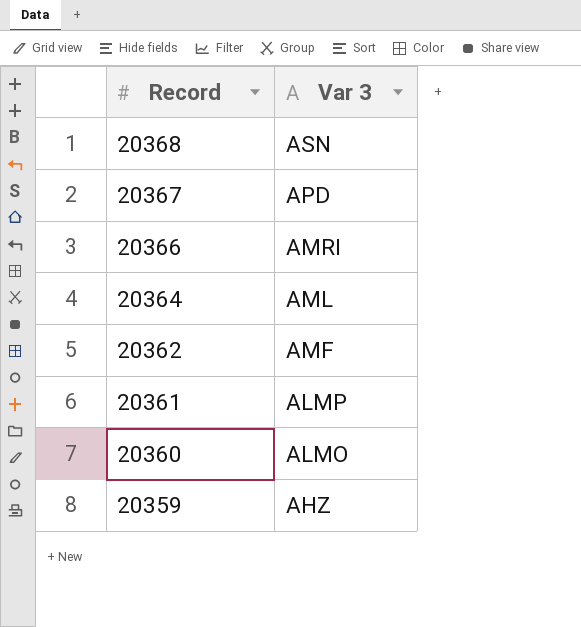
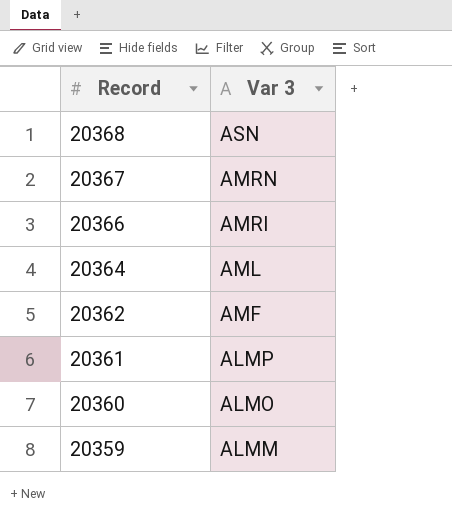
20367 | Var 3: APD -> AMRN
20359 | Var 3: AHZ -> ALMM

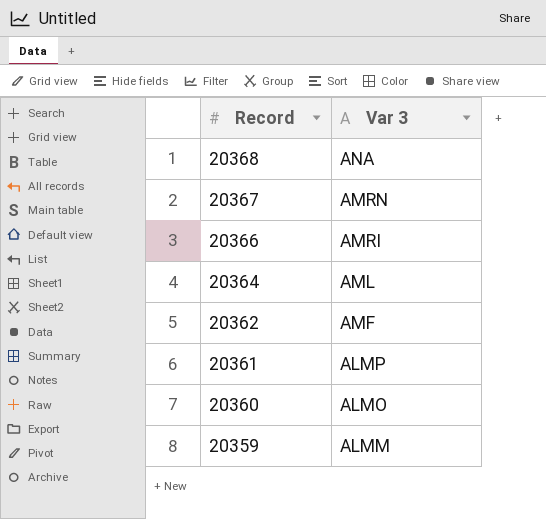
20368 | Var 3: ASN -> ANA

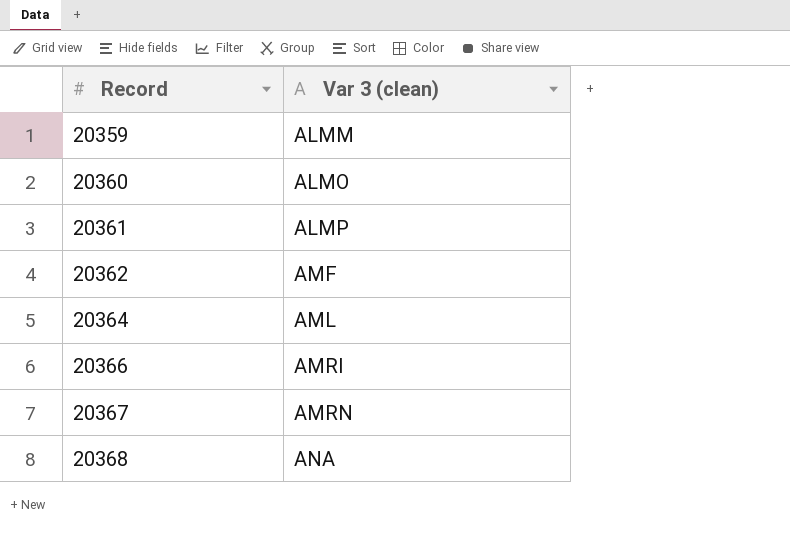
row order: Record descending -> Record ascending
column name: Var 3 -> Var 3 (clean)

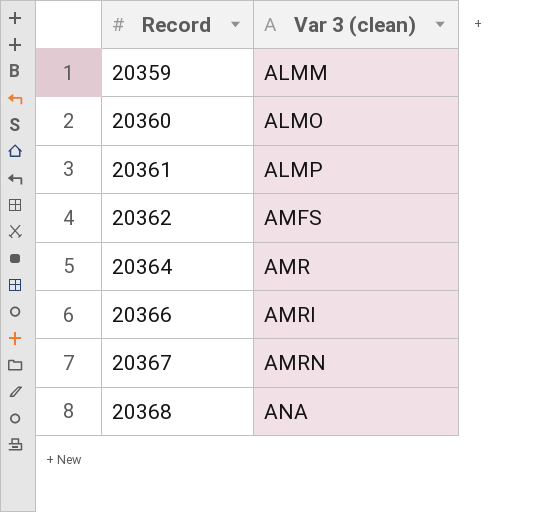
20362 | Var 3 (clean): AMF -> AMFS
20364 | Var 3 (clean): AML -> AMR

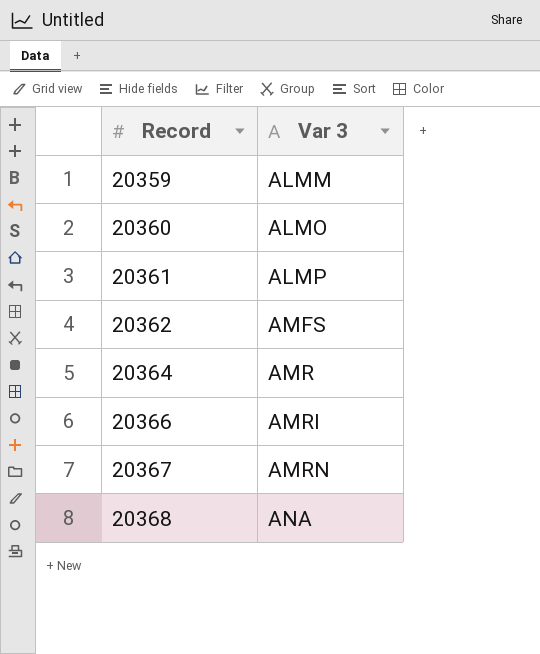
column name: Var 3 (clean) -> Var 3

